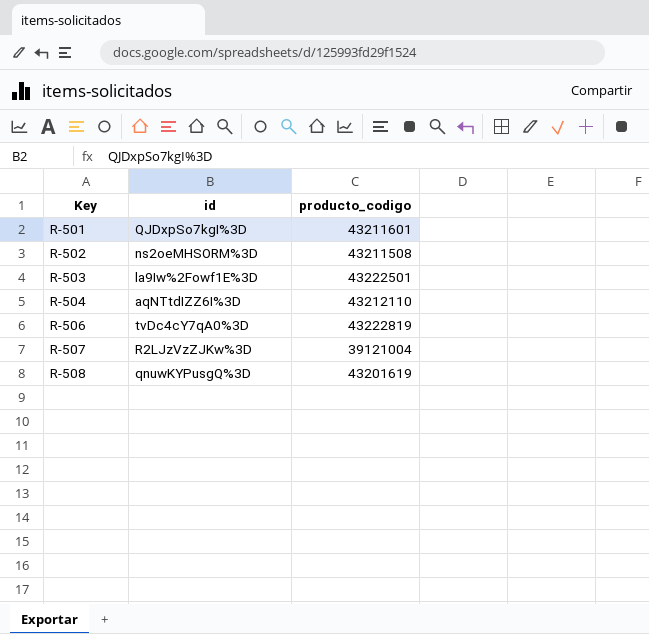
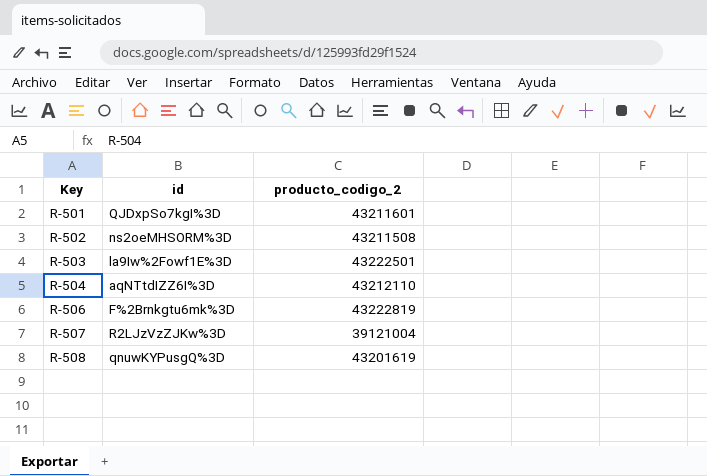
column name: producto_codigo -> producto_codigo_2
R-506 | id: tvDc4cY7qA0%3D -> F%2Brnkgtu6mk%3D

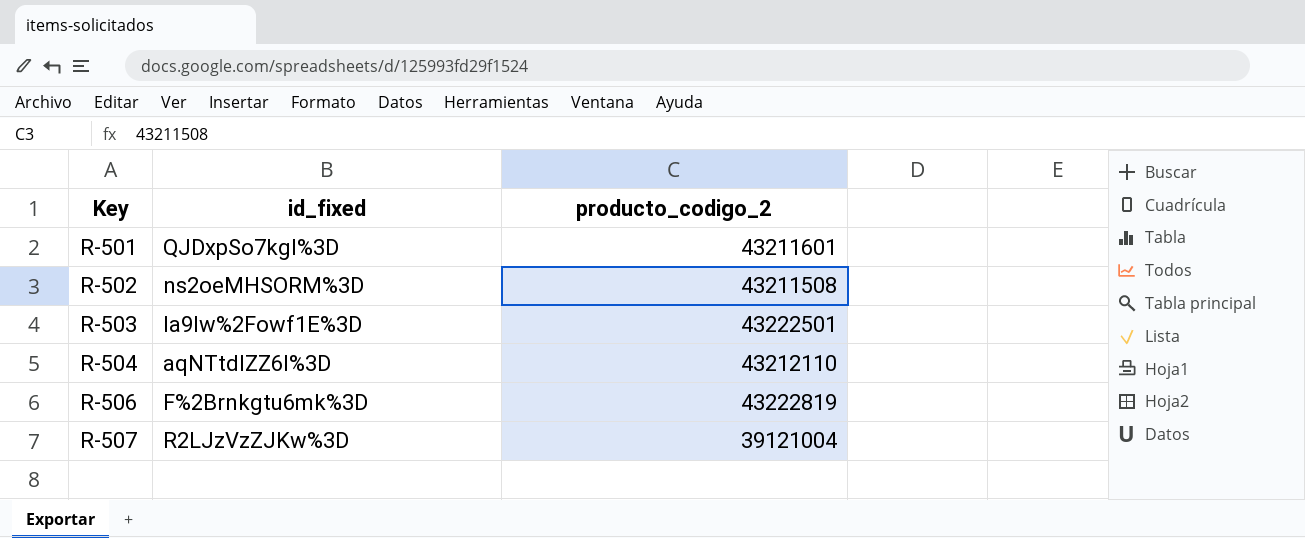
column name: id -> id_fixed
row R-508: qnuwKYPusgQ%3D | 43201619 -> none

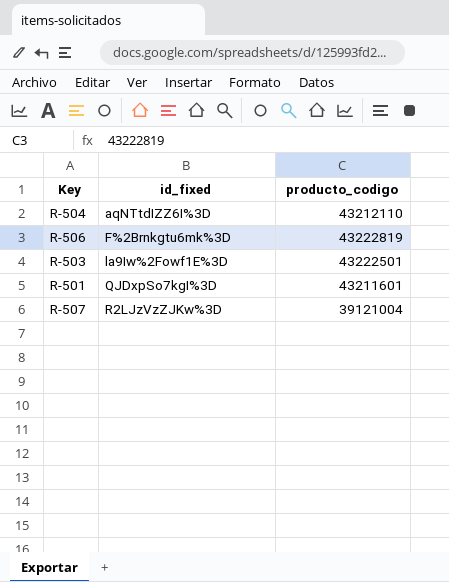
row order: Key ascending -> id_fixed ascending
column name: producto_codigo_2 -> producto_codigo
row R-502: ns2oeMHSORM%3D | 43211508 -> none

